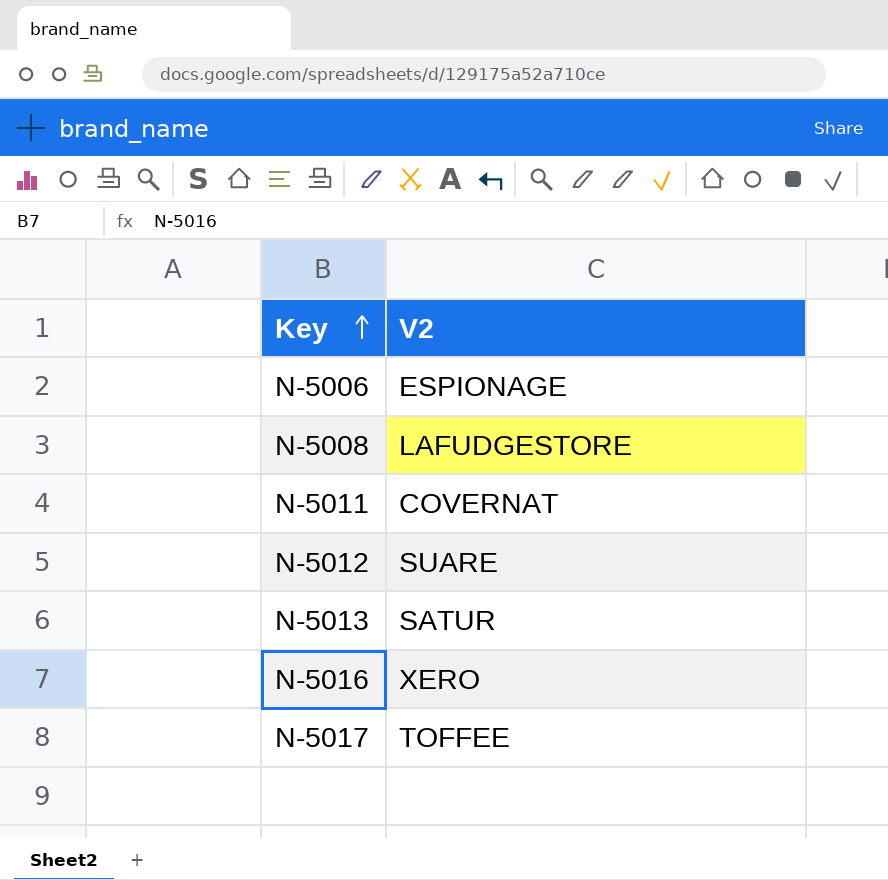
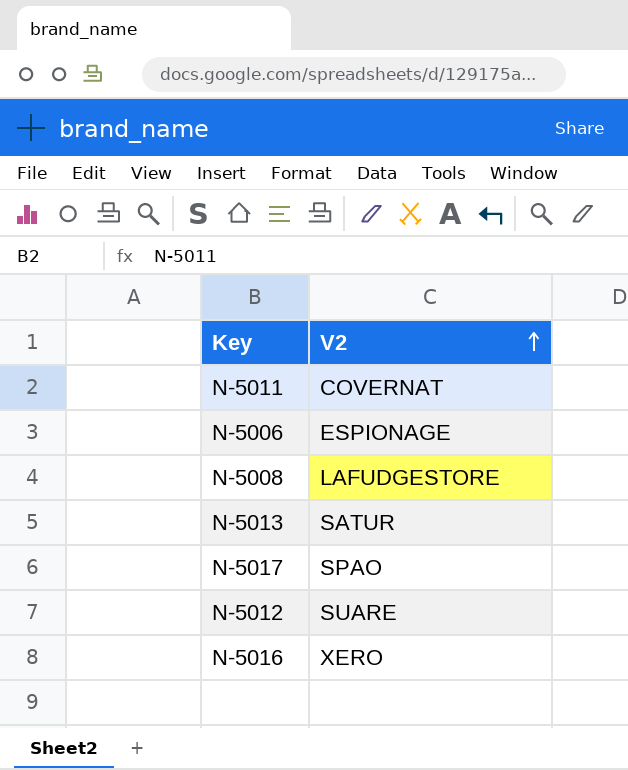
row order: Key ascending -> V2 ascending
N-5017 | V2: TOFFEE -> SPAO

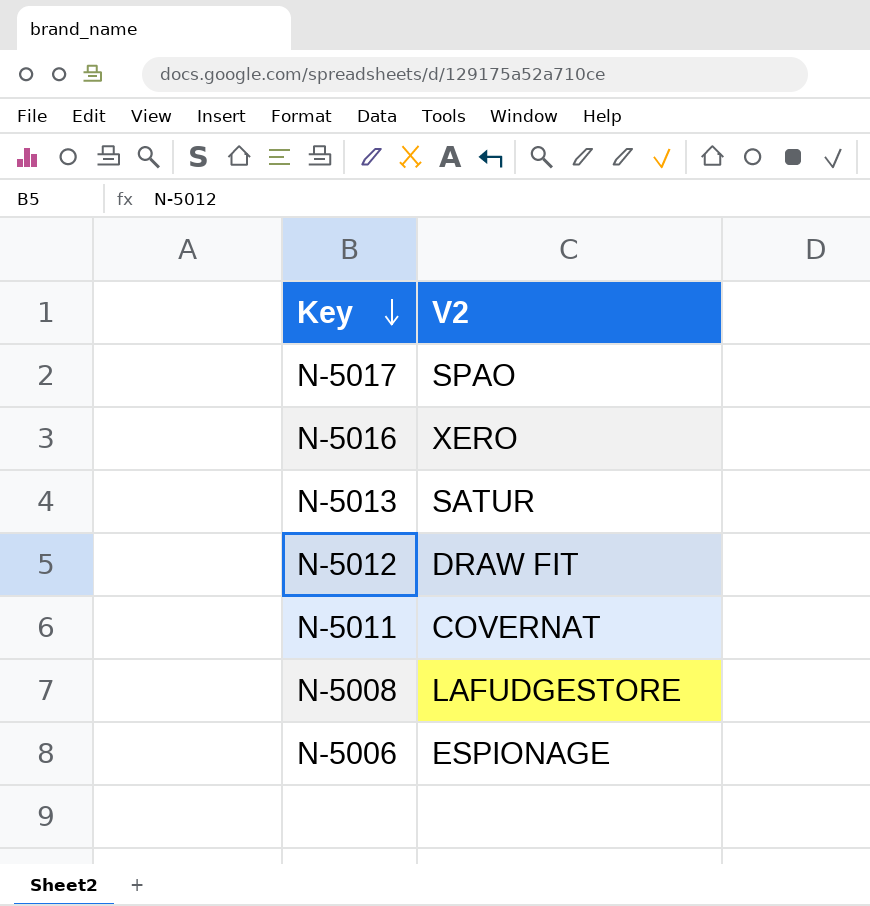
row order: V2 ascending -> Key descending
N-5012 | V2: SUARE -> DRAW FIT

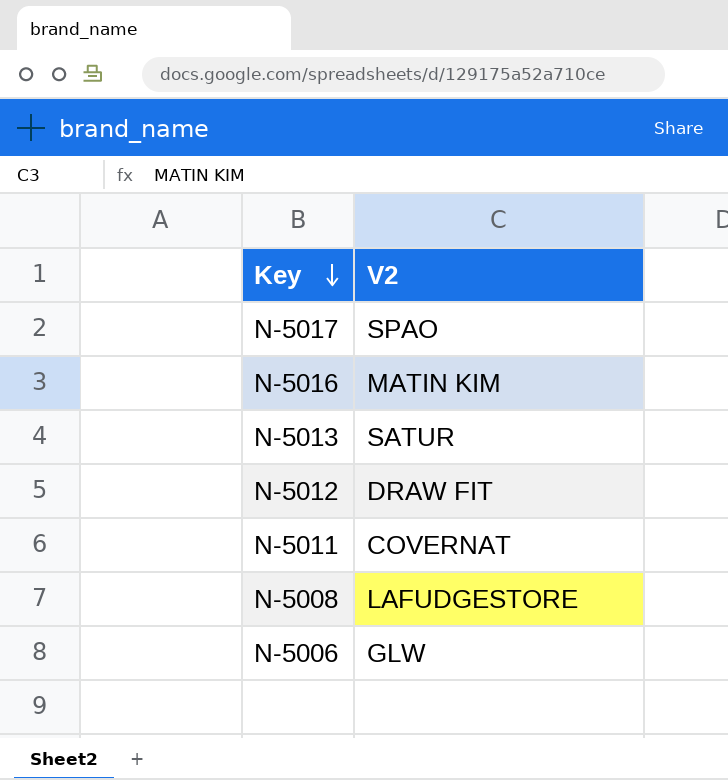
N-5016 | V2: XERO -> MATIN KIM
N-5006 | V2: ESPIONAGE -> GLW

